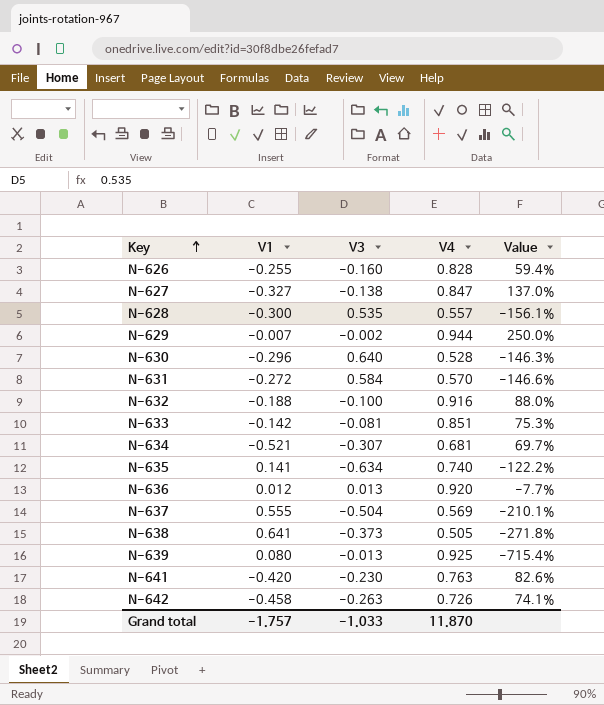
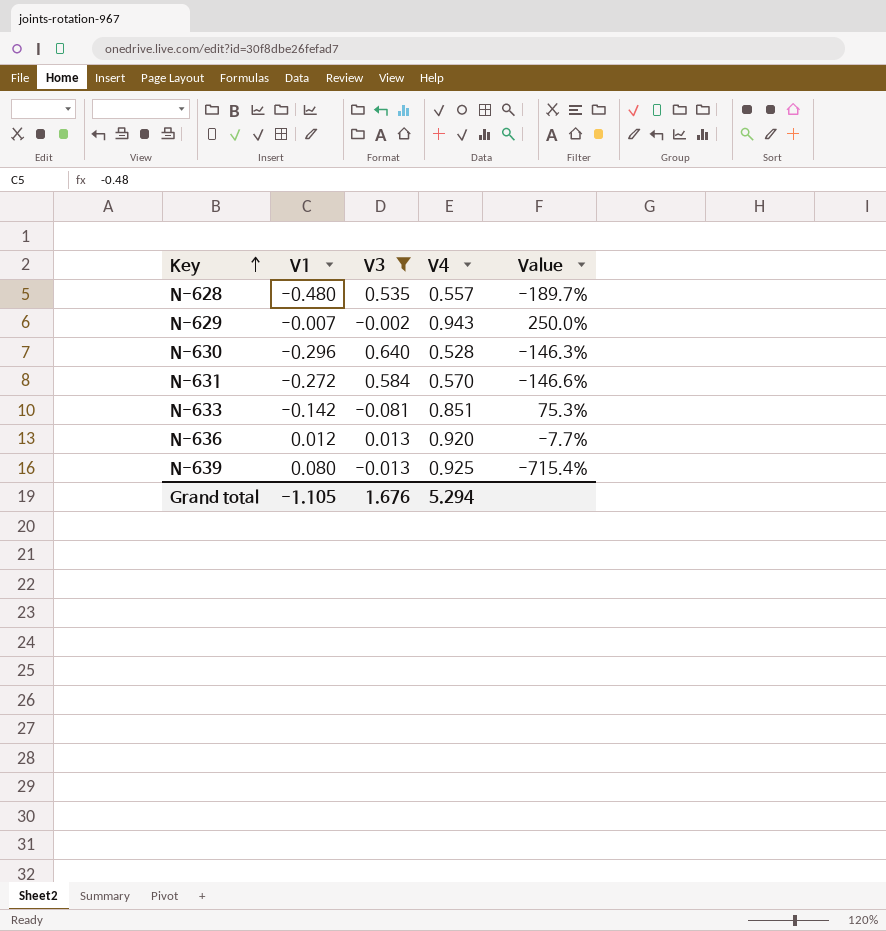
filter: none -> V3 >= -0.081
N-628 | V1: -0.300 -> -0.480
N-628 | Value: -156.1% -> -189.7%
N-629 | V4: 0.944 -> 0.943
Grand total | V1: -1.757 -> -1.105
Grand total | V3: -1.033 -> 1.676
Grand total | V4: 11.870 -> 5.294

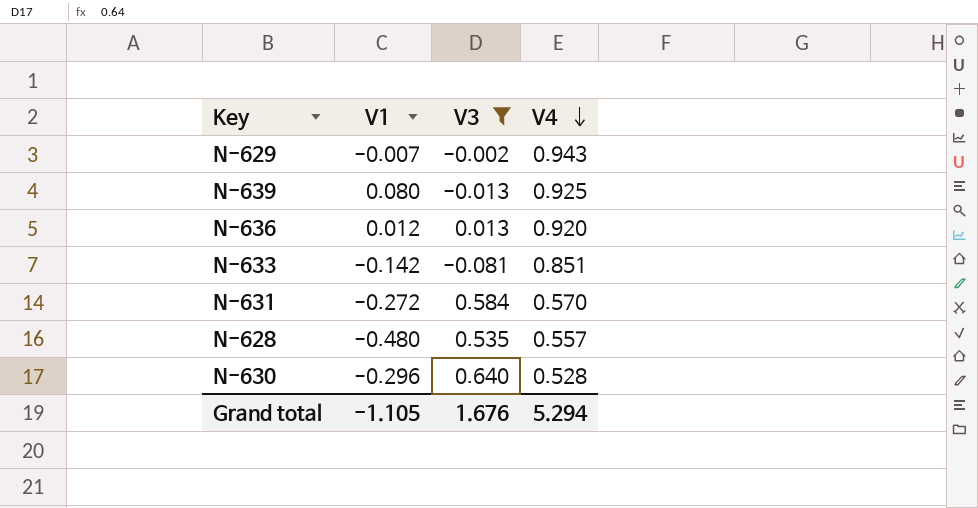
row order: Key ascending -> V4 descending
column Value | formula: ([V1] - [V3]) / [V3] -> none

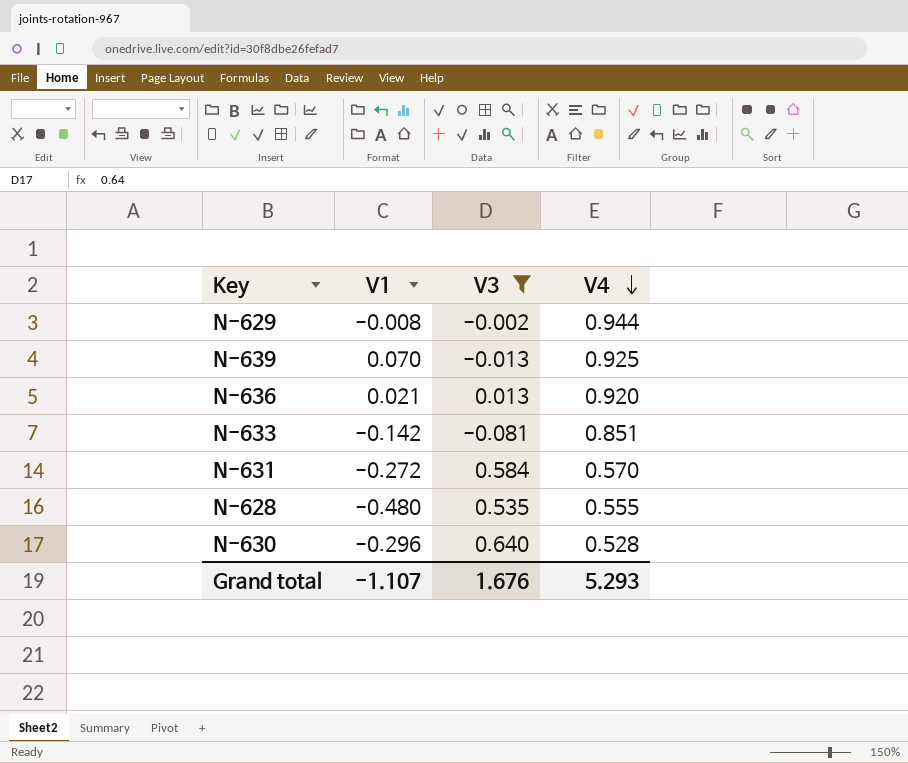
N-629 | V1: -0.007 -> -0.008
N-629 | V4: 0.943 -> 0.944
N-639 | V1: 0.080 -> 0.070
N-636 | V1: 0.012 -> 0.021
N-628 | V4: 0.557 -> 0.555
Grand total | V1: -1.105 -> -1.107
Grand total | V4: 5.294 -> 5.293

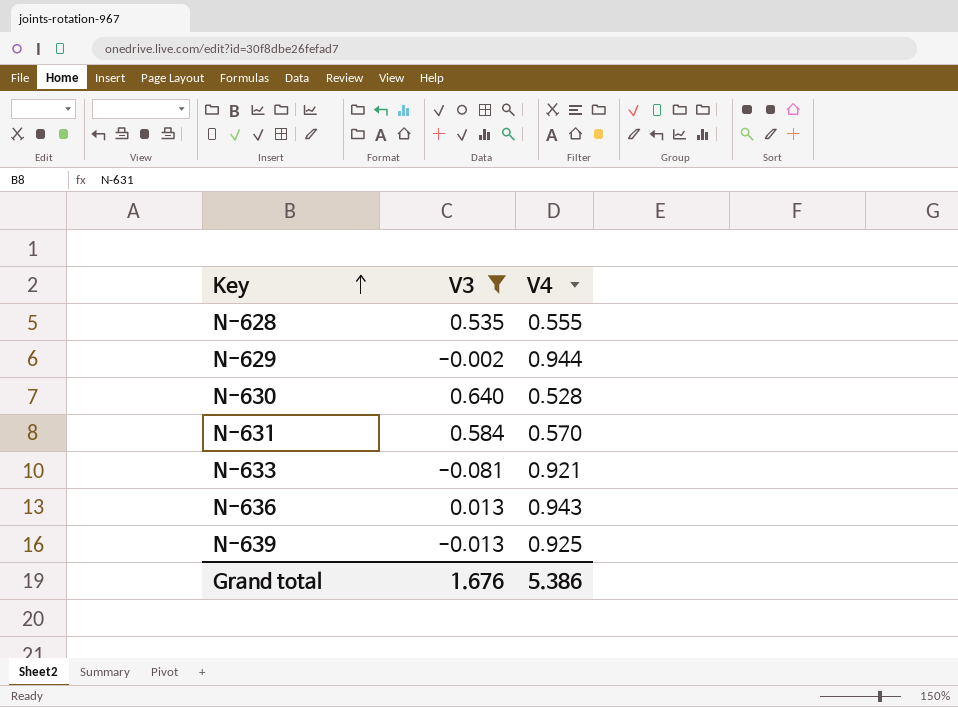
row order: V4 descending -> Key ascending
column V1 | position: 2 -> none
N-633 | V4: 0.851 -> 0.921
N-636 | V4: 0.920 -> 0.943
Grand total | V4: 5.293 -> 5.386

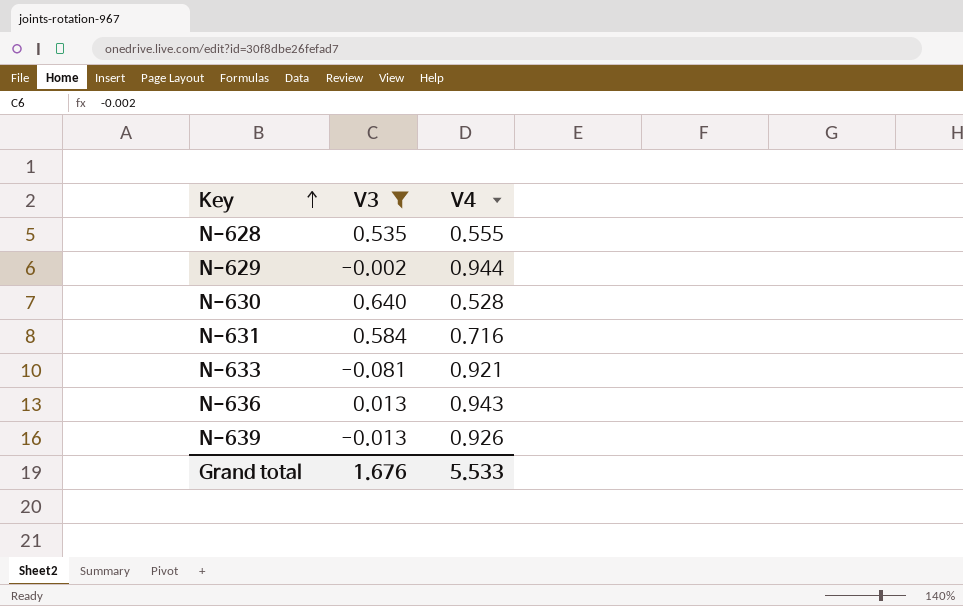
N-631 | V4: 0.570 -> 0.716
N-639 | V4: 0.925 -> 0.926
Grand total | V4: 5.386 -> 5.533

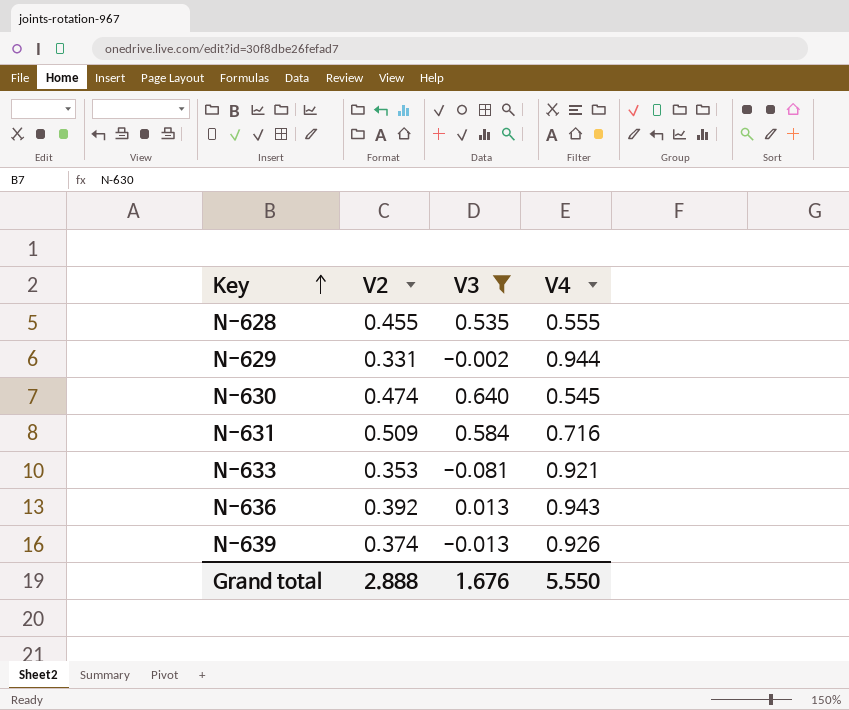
column V2 | position: none -> 2
N-630 | V4: 0.528 -> 0.545
Grand total | V4: 5.533 -> 5.550

